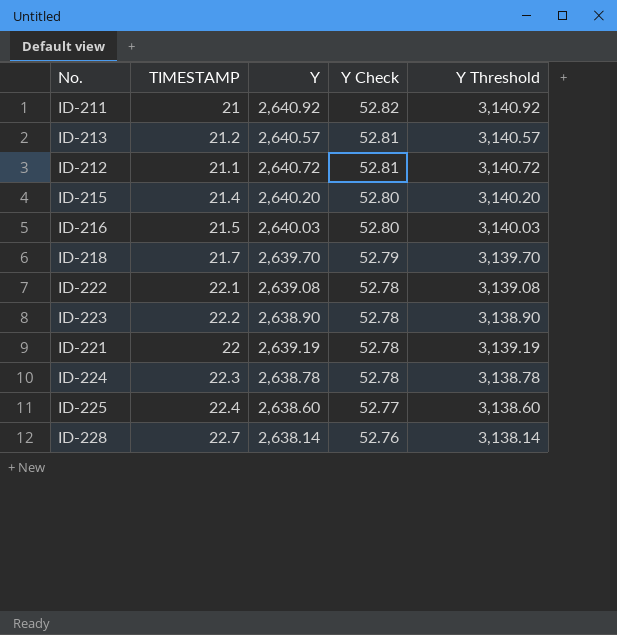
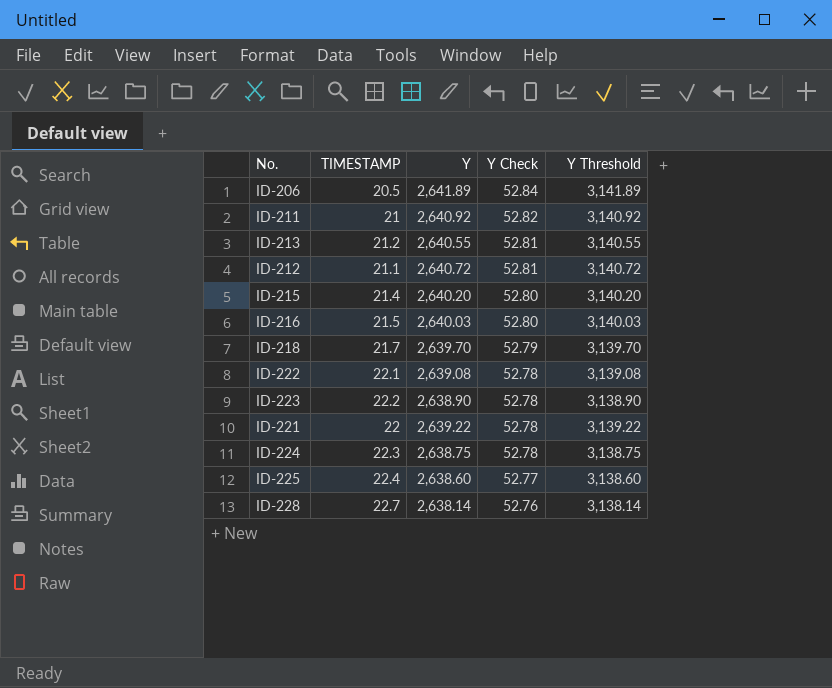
row ID-206: none -> 20.5 | 2,641.89 | 52.84 | 3,141.89
ID-213 | Y: 2,640.57 -> 2,640.55
ID-213 | Y Threshold: 3,140.57 -> 3,140.55
ID-221 | Y: 2,639.19 -> 2,639.22
ID-221 | Y Threshold: 3,139.19 -> 3,139.22
ID-224 | Y: 2,638.78 -> 2,638.75
ID-224 | Y Threshold: 3,138.78 -> 3,138.75

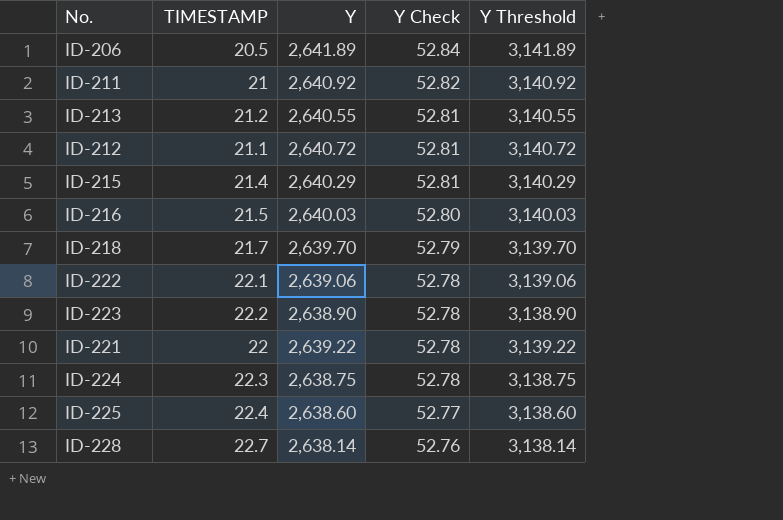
ID-215 | Y: 2,640.20 -> 2,640.29
ID-215 | Y Check: 52.80 -> 52.81
ID-215 | Y Threshold: 3,140.20 -> 3,140.29
ID-222 | Y: 2,639.08 -> 2,639.06
ID-222 | Y Threshold: 3,139.08 -> 3,139.06

